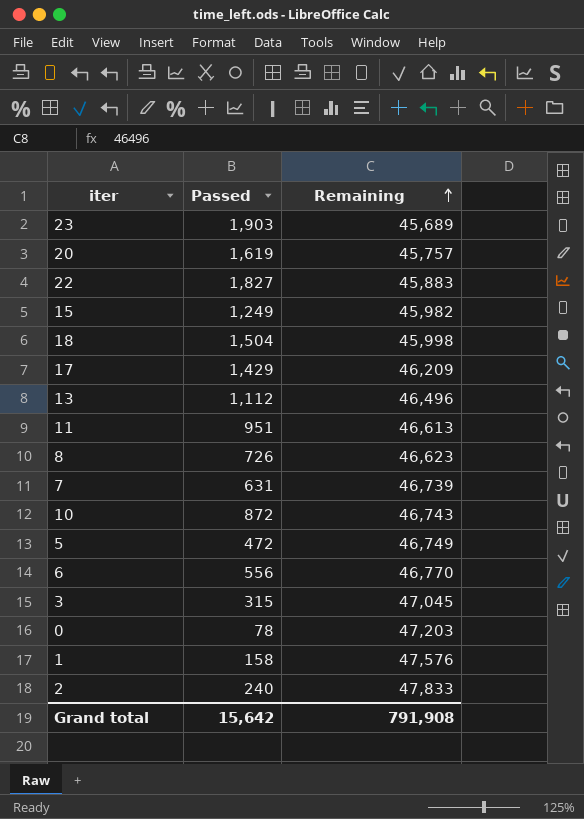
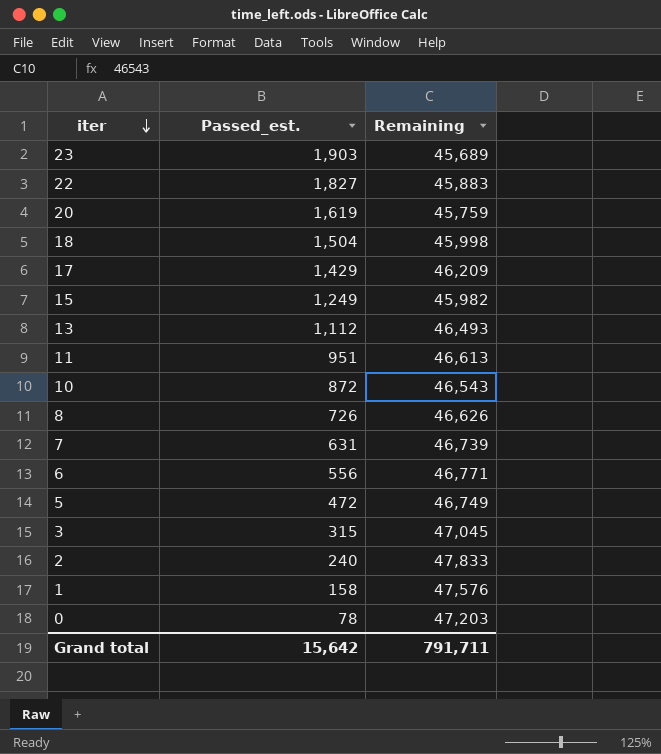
row order: Remaining ascending -> iter descending
column name: Passed -> Passed_est.
20 | Remaining: 45,757 -> 45,759
13 | Remaining: 46,496 -> 46,493
10 | Remaining: 46,743 -> 46,543
8 | Remaining: 46,623 -> 46,626
6 | Remaining: 46,770 -> 46,771
Grand total | Remaining: 791,908 -> 791,711

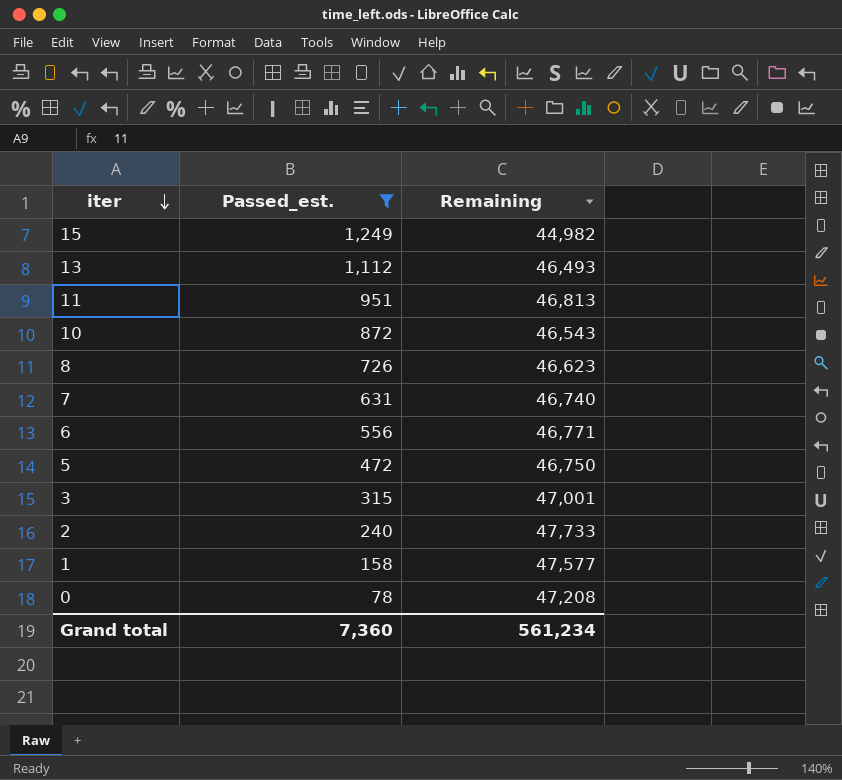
filter: none -> Passed_est. <= 1,249
15 | Remaining: 45,982 -> 44,982
11 | Remaining: 46,613 -> 46,813
8 | Remaining: 46,626 -> 46,623
7 | Remaining: 46,739 -> 46,740
5 | Remaining: 46,749 -> 46,750
3 | Remaining: 47,045 -> 47,001
2 | Remaining: 47,833 -> 47,733
1 | Remaining: 47,576 -> 47,577
0 | Remaining: 47,203 -> 47,208
Grand total | Passed_est.: 15,642 -> 7,360
Grand total | Remaining: 791,711 -> 561,234

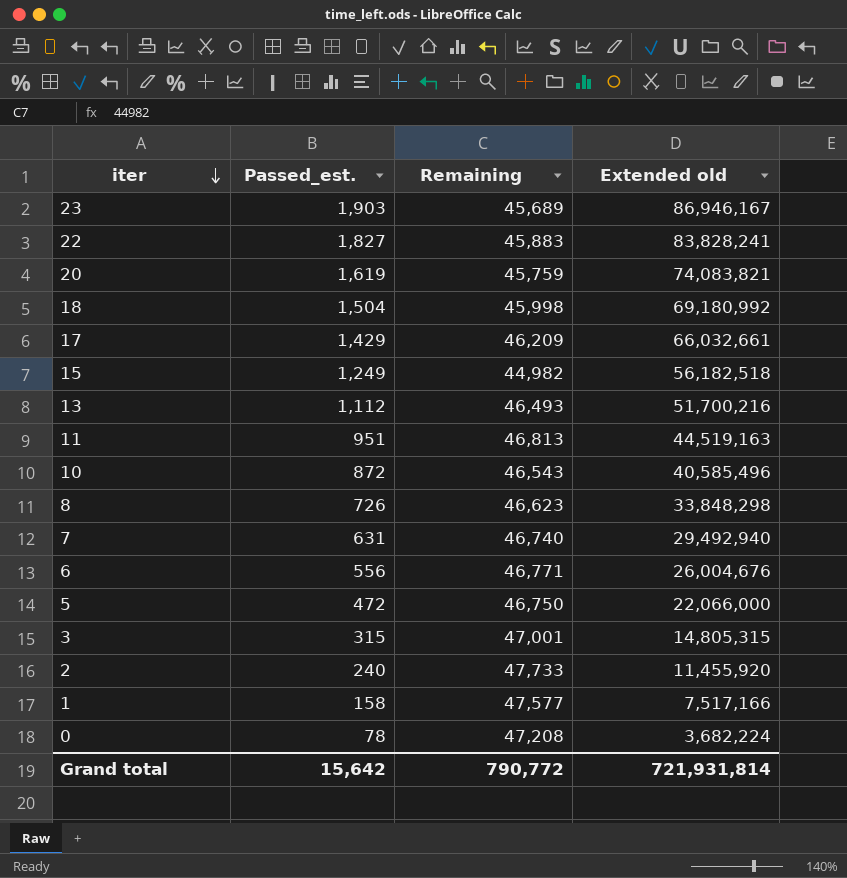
filter: Passed_est. <= 1,249 -> none
column Extended old | formula: none -> [Passed_est.] * [Remaining]
Grand total | Passed_est.: 7,360 -> 15,642
Grand total | Remaining: 561,234 -> 790,772

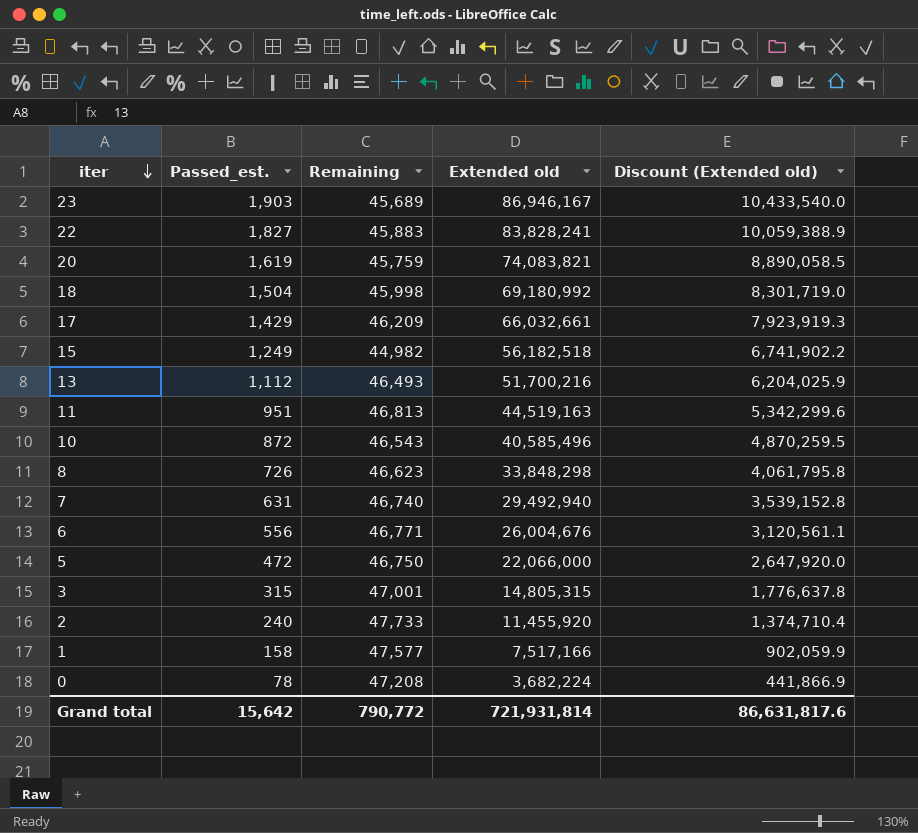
column Discount (Extended old) | formula: none -> [Extended old] * 0.12

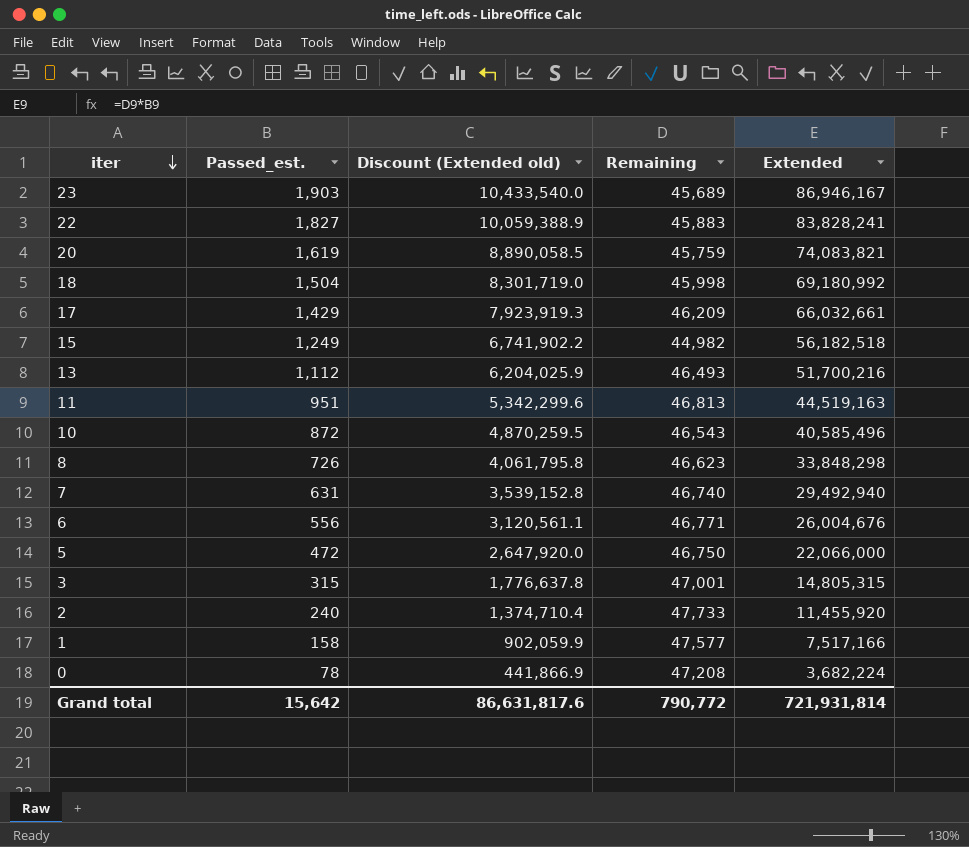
column Discount (Extended old) | position: 5 -> 3
column name: Extended old -> Extended

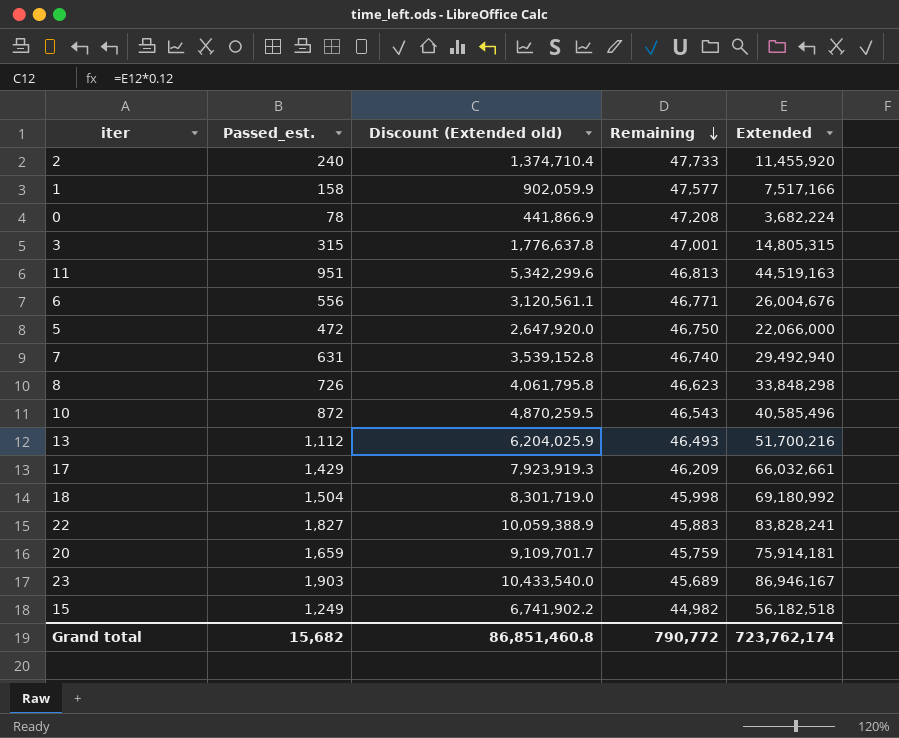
row order: iter descending -> Remaining descending
20 | Passed_est.: 1,619 -> 1,659
20 | Discount (Extended old): 8,890,058.5 -> 9,109,701.7
20 | Extended: 74,083,821 -> 75,914,181
Grand total | Passed_est.: 15,642 -> 15,682
Grand total | Discount (Extended old): 86,631,817.6 -> 86,851,460.8
Grand total | Extended: 721,931,814 -> 723,762,174

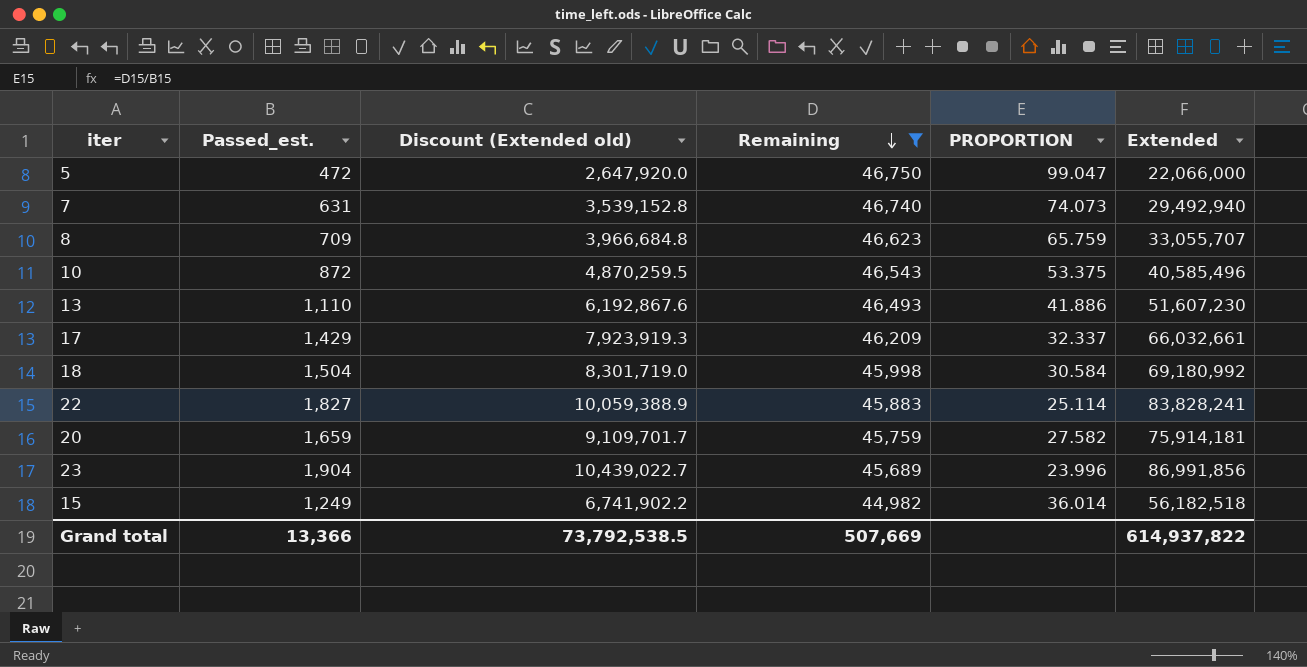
filter: none -> Remaining <= 46,750
column PROPORTION | formula: none -> [Remaining] / [Passed_est.]
8 | Passed_est.: 726 -> 709
8 | Discount (Extended old): 4,061,795.8 -> 3,966,684.8
8 | Extended: 33,848,298 -> 33,055,707
13 | Passed_est.: 1,112 -> 1,110
13 | Discount (Extended old): 6,204,025.9 -> 6,192,867.6
13 | Extended: 51,700,216 -> 51,607,230
23 | Passed_est.: 1,903 -> 1,904
23 | Discount (Extended old): 10,433,540.0 -> 10,439,022.7
23 | Extended: 86,946,167 -> 86,991,856
Grand total | Passed_est.: 15,682 -> 13,366
Grand total | Discount (Extended old): 86,851,460.8 -> 73,792,538.5
Grand total | Remaining: 790,772 -> 507,669
Grand total | Extended: 723,762,174 -> 614,937,822

